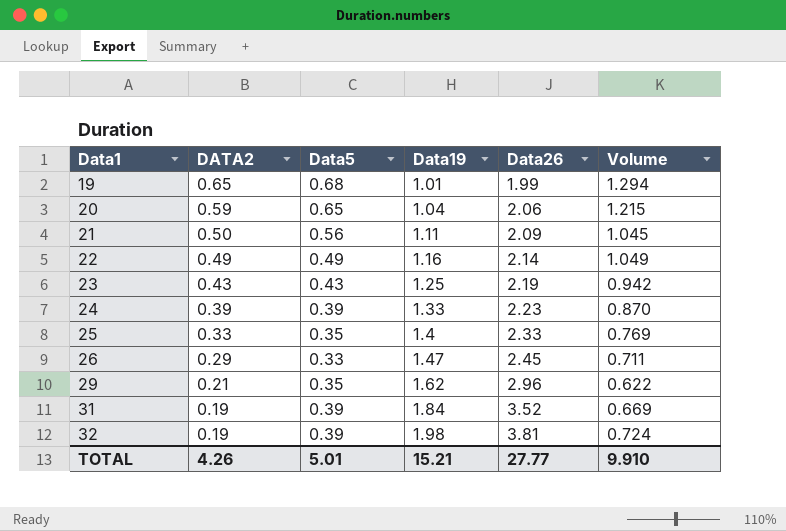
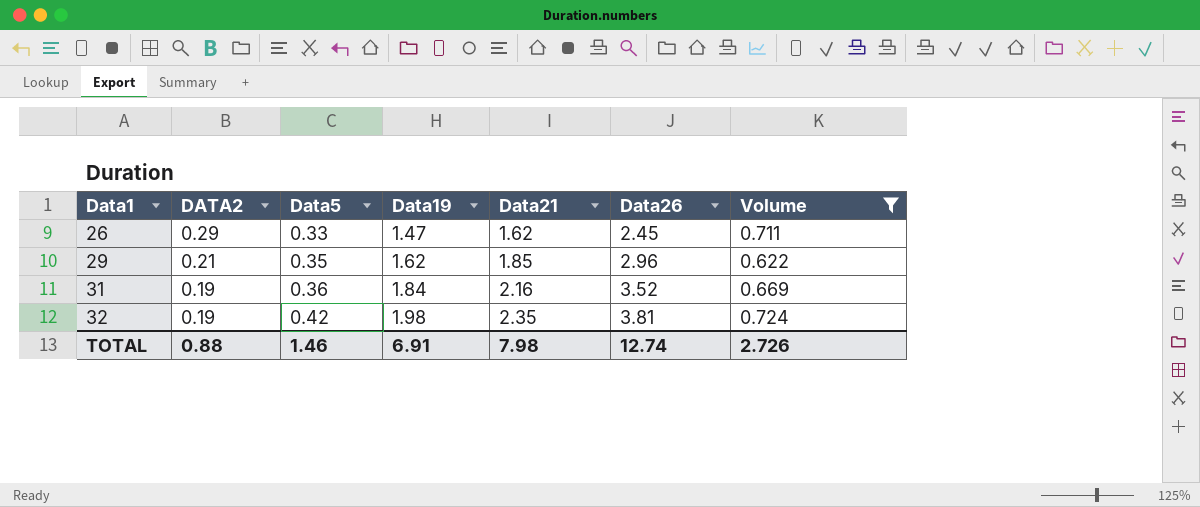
filter: none -> Volume <= 0.724
column Data21 | position: none -> 5
31 | Data5: 0.39 -> 0.36
32 | Data5: 0.39 -> 0.42
TOTAL | DATA2: 4.26 -> 0.88
TOTAL | Data5: 5.01 -> 1.46
TOTAL | Data19: 15.21 -> 6.91
TOTAL | Data26: 27.77 -> 12.74
TOTAL | Volume: 9.910 -> 2.726

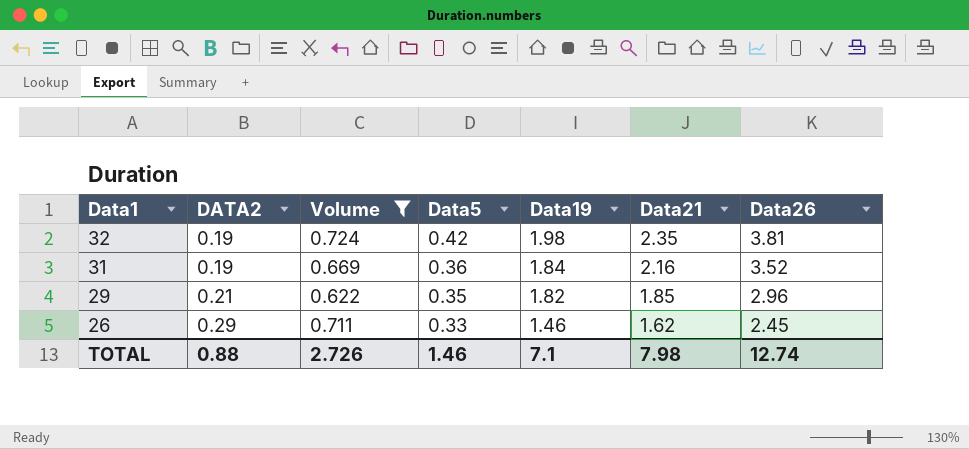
row order: Data1 ascending -> Data1 descending
column Volume | position: 7 -> 3
29 | Data19: 1.62 -> 1.82
26 | Data19: 1.47 -> 1.46
TOTAL | Data19: 6.91 -> 7.1

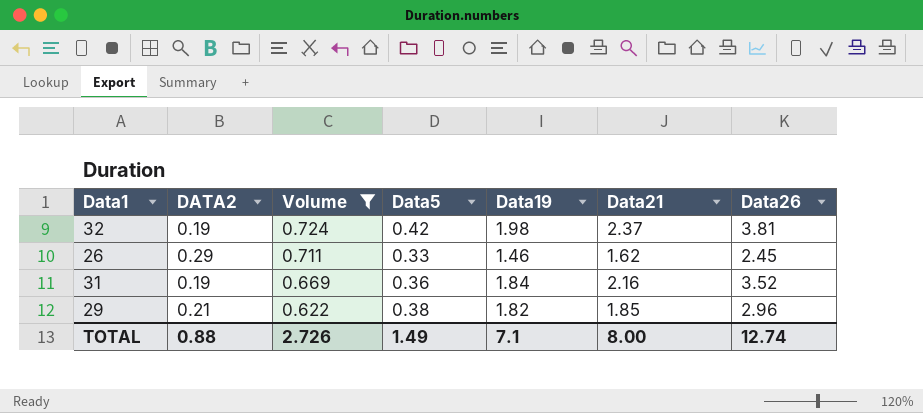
row order: Data1 descending -> Volume descending
32 | Data21: 2.35 -> 2.37
29 | Data5: 0.35 -> 0.38
TOTAL | Data5: 1.46 -> 1.49
TOTAL | Data21: 7.98 -> 8.00

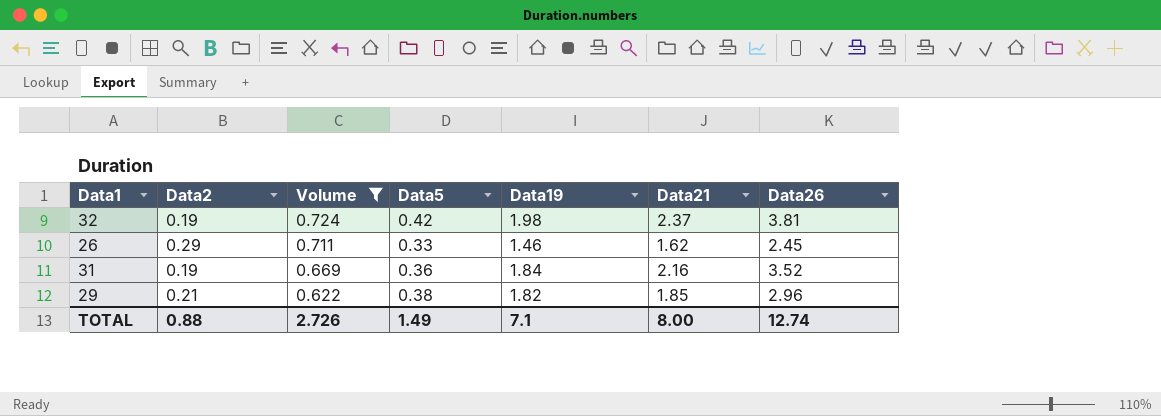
column name: DATA2 -> Data2

